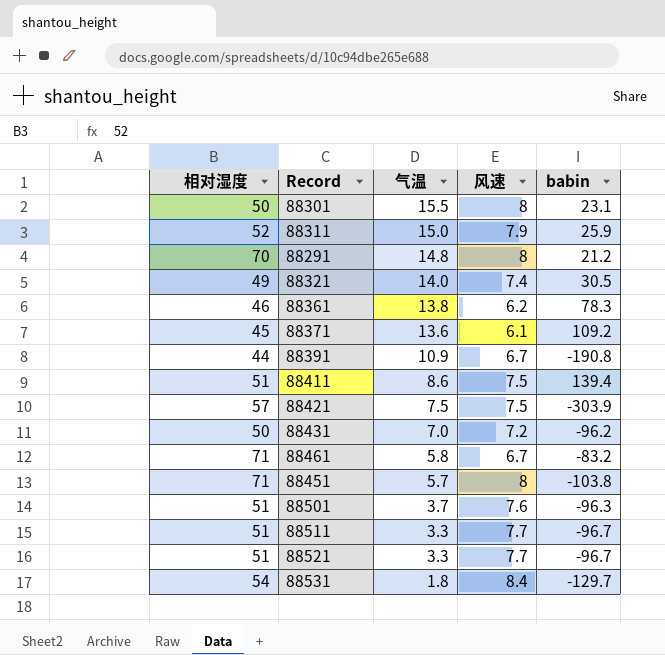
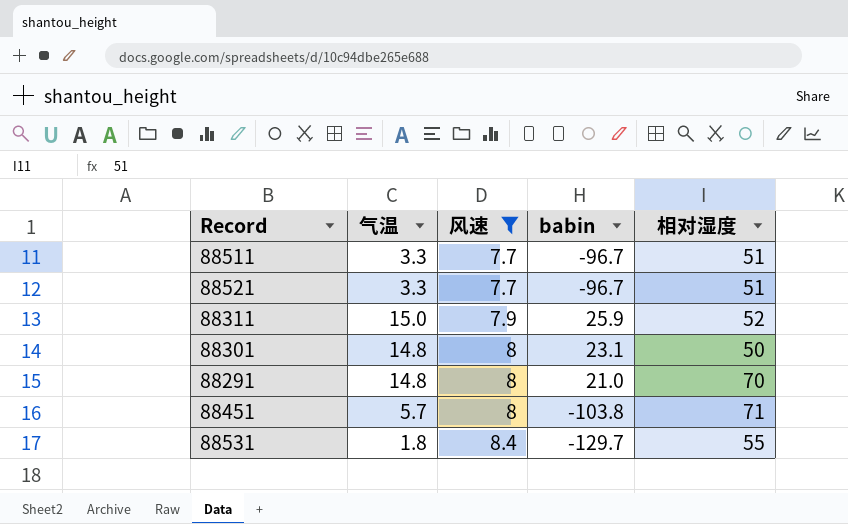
filter: none -> 风速 >= 7.7
row order: 气温 descending -> 风速 ascending
column 相对湿度 | position: 1 -> 5
88301 | 气温: 15.5 -> 14.8
88291 | babin: 21.2 -> 21.0
88531 | 相对湿度: 54 -> 55

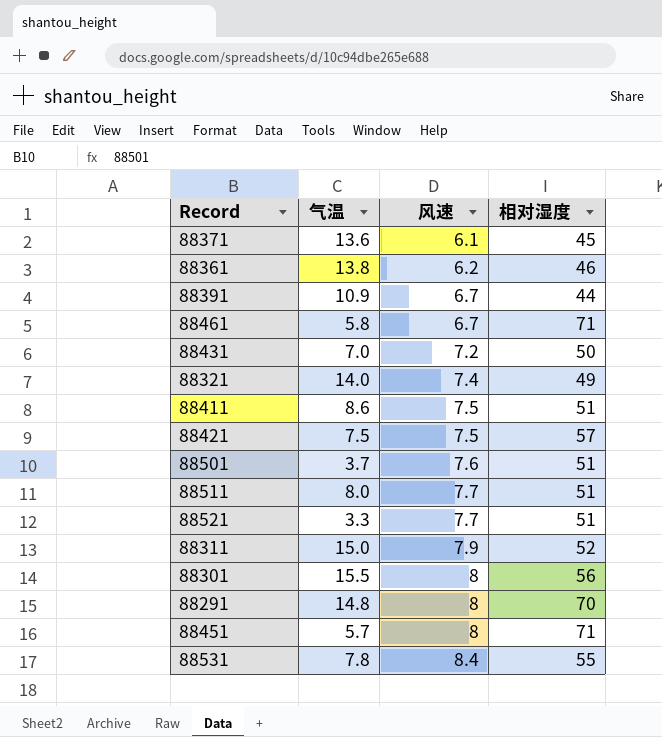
filter: 风速 >= 7.7 -> none
column babin | position: 4 -> none
88511 | 气温: 3.3 -> 8.0
88301 | 气温: 14.8 -> 15.5
88301 | 相对湿度: 50 -> 56
88531 | 气温: 1.8 -> 7.8

